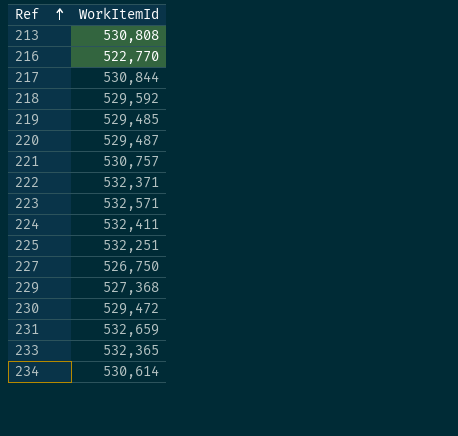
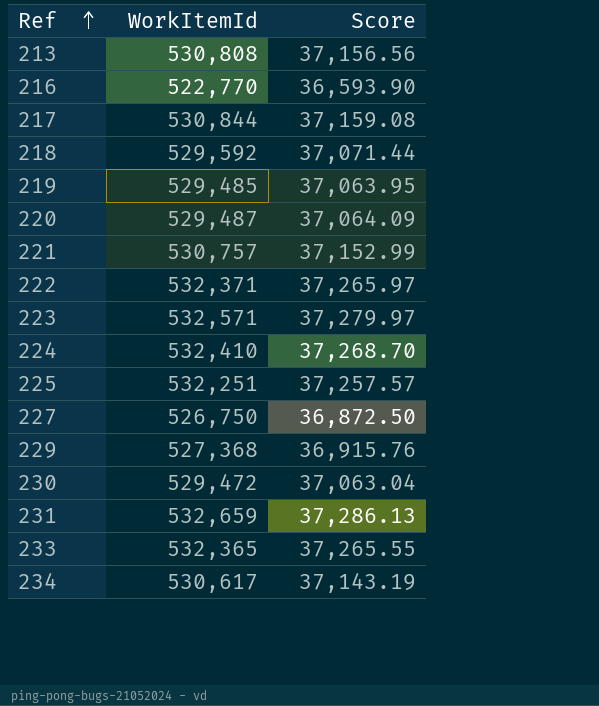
column Score | formula: none -> [WorkItemId] * 0.07
224 | WorkItemId: 532,411 -> 532,410
234 | WorkItemId: 530,614 -> 530,617

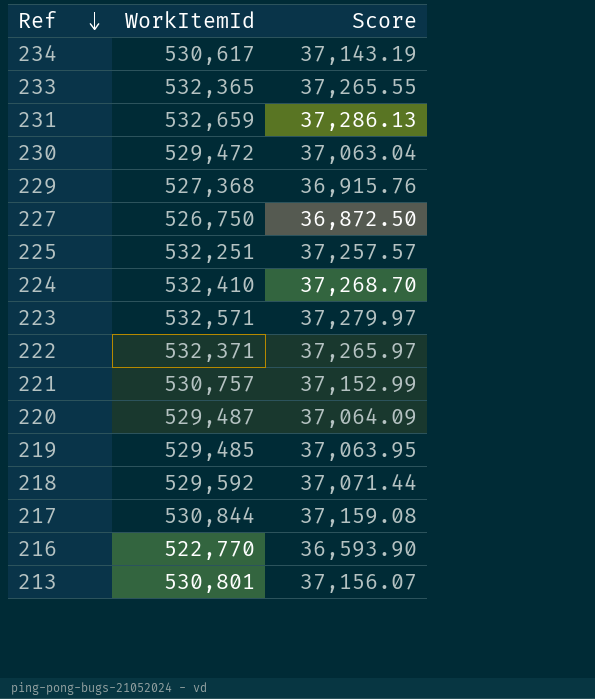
row order: Ref ascending -> Ref descending
213 | WorkItemId: 530,808 -> 530,801
213 | Score: 37,156.56 -> 37,156.07

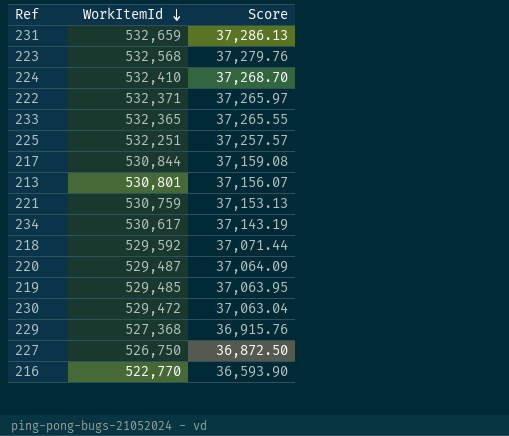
row order: Ref descending -> WorkItemId descending
223 | WorkItemId: 532,571 -> 532,568
223 | Score: 37,279.97 -> 37,279.76
221 | WorkItemId: 530,757 -> 530,759
221 | Score: 37,152.99 -> 37,153.13

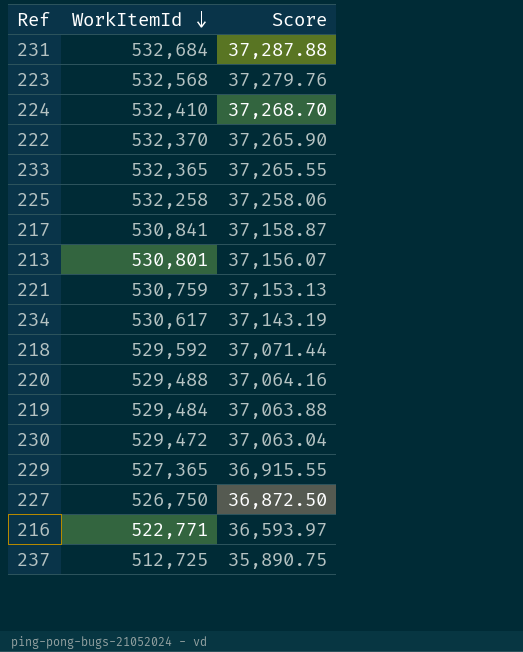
231 | WorkItemId: 532,659 -> 532,684
231 | Score: 37,286.13 -> 37,287.88
222 | WorkItemId: 532,371 -> 532,370
222 | Score: 37,265.97 -> 37,265.90
225 | WorkItemId: 532,251 -> 532,258
225 | Score: 37,257.57 -> 37,258.06
217 | WorkItemId: 530,844 -> 530,841
217 | Score: 37,159.08 -> 37,158.87
220 | WorkItemId: 529,487 -> 529,488
220 | Score: 37,064.09 -> 37,064.16
219 | WorkItemId: 529,485 -> 529,484
219 | Score: 37,063.95 -> 37,063.88
229 | WorkItemId: 527,368 -> 527,365
229 | Score: 36,915.76 -> 36,915.55
216 | WorkItemId: 522,770 -> 522,771
216 | Score: 36,593.90 -> 36,593.97
row 237: none -> 512,725 | 35,890.75

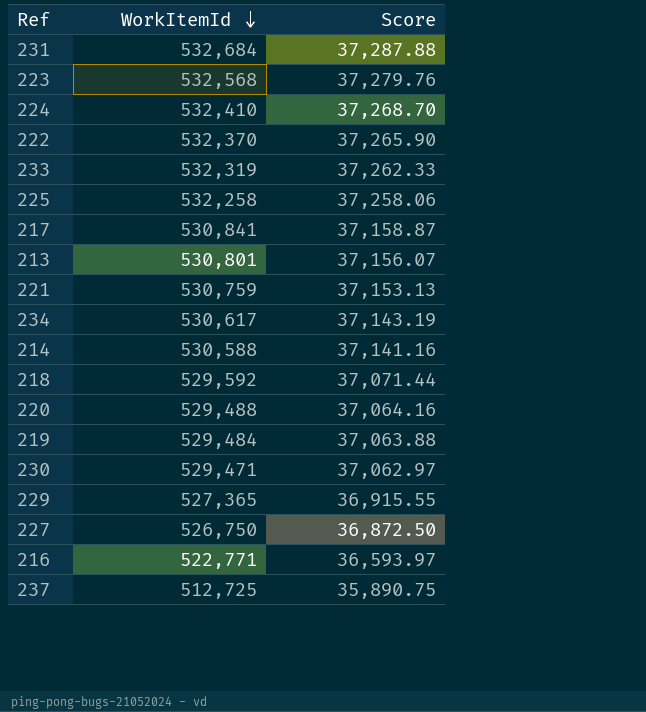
233 | WorkItemId: 532,365 -> 532,319
233 | Score: 37,265.55 -> 37,262.33
row 214: none -> 530,588 | 37,141.16
230 | WorkItemId: 529,472 -> 529,471
230 | Score: 37,063.04 -> 37,062.97

